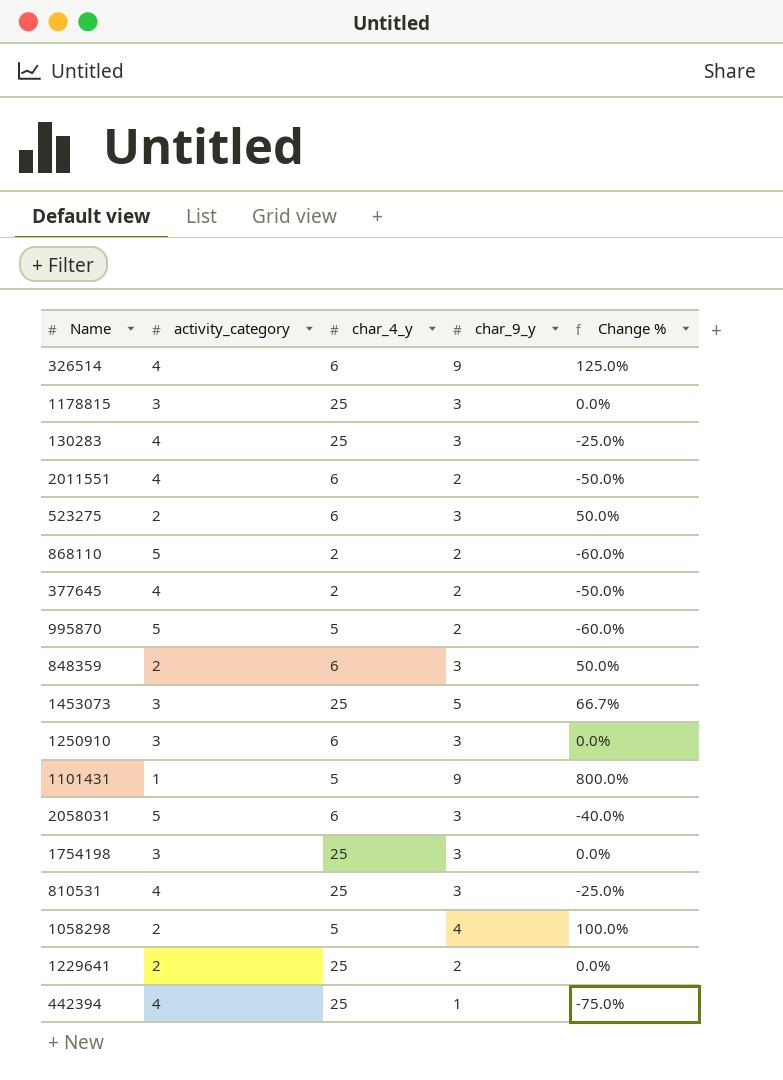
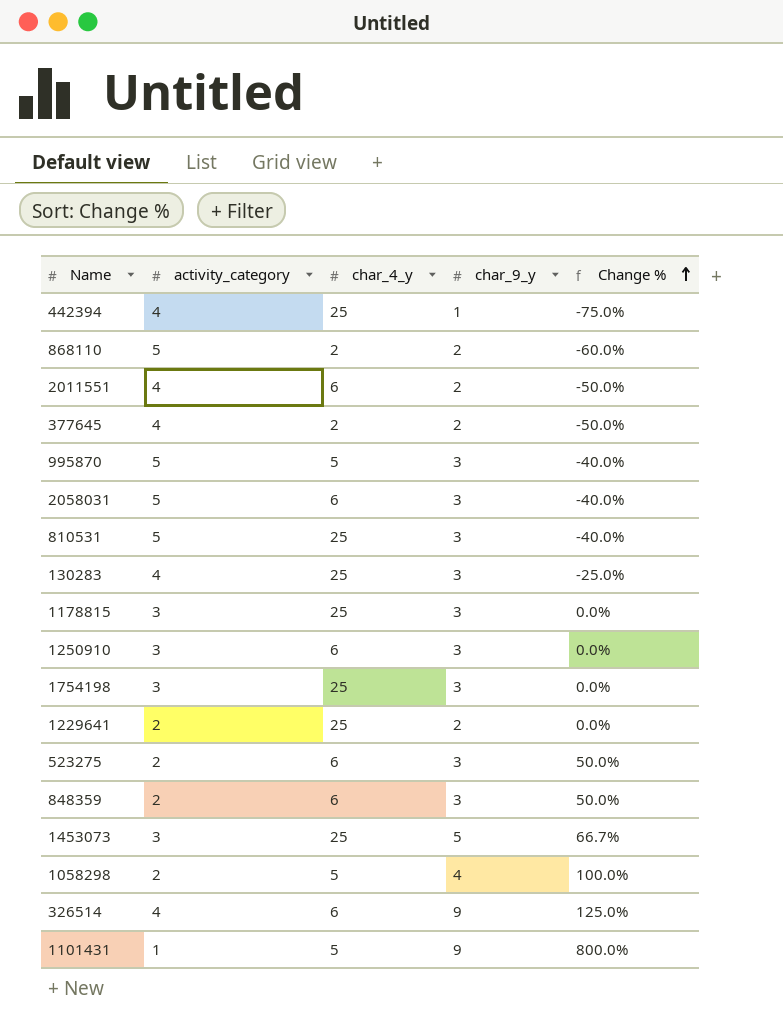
row order: none -> Change % ascending
995870 | char_9_y: 2 -> 3
995870 | Change %: -60.0% -> -40.0%
810531 | activity_category: 4 -> 5
810531 | Change %: -25.0% -> -40.0%

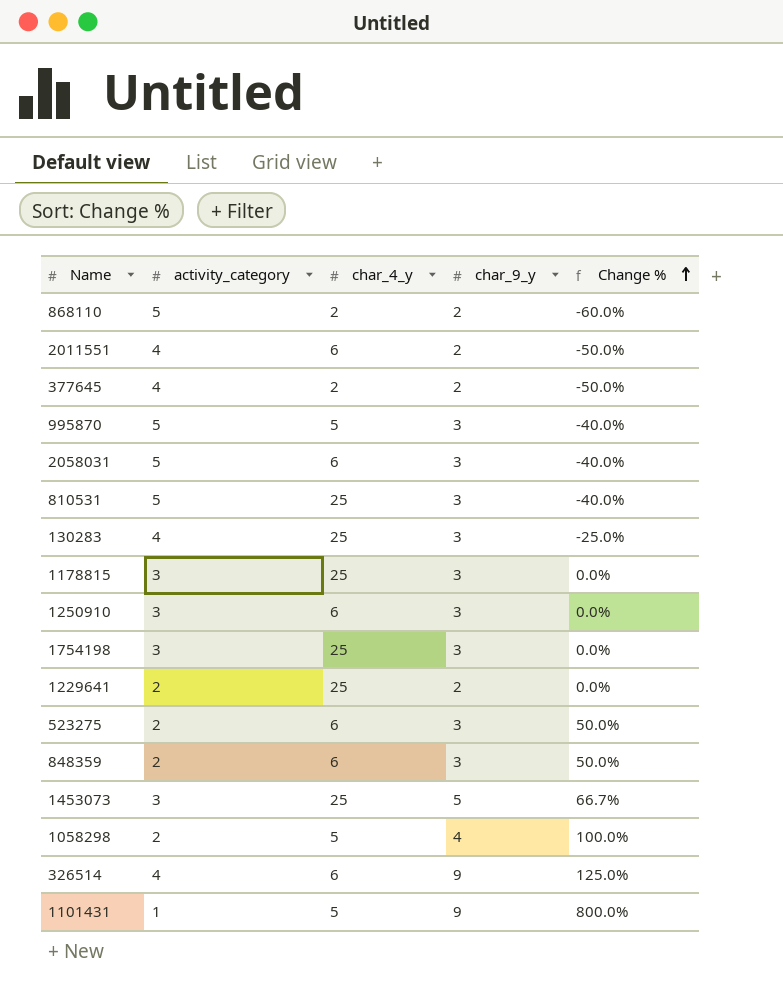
row 442394: 4 | 25 | 1 | -75.0% -> none

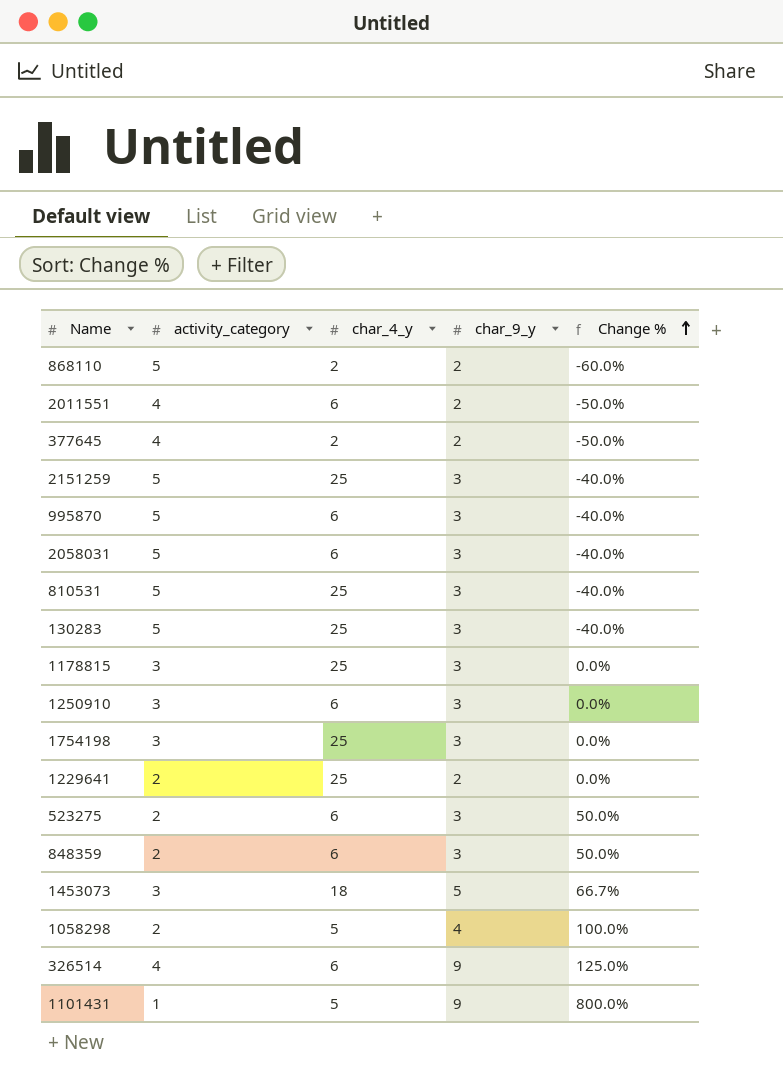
row 2151259: none -> 5 | 25 | 3 | -40.0%
995870 | char_4_y: 5 -> 6
130283 | activity_category: 4 -> 5
130283 | Change %: -25.0% -> -40.0%
1453073 | char_4_y: 25 -> 18

